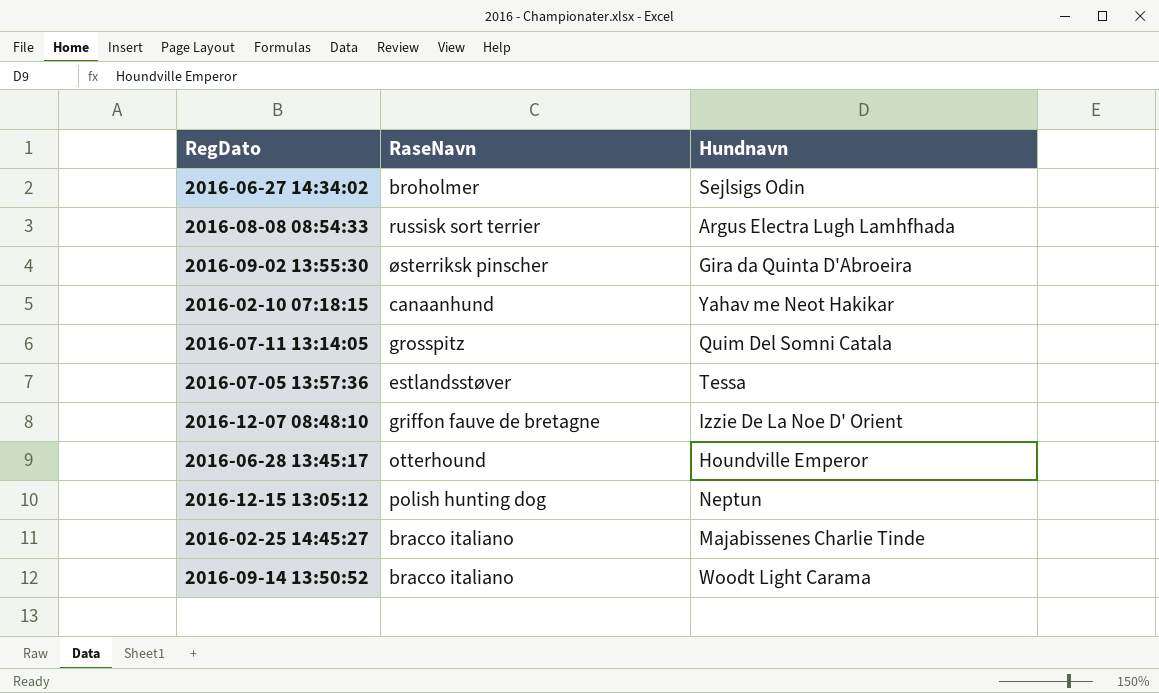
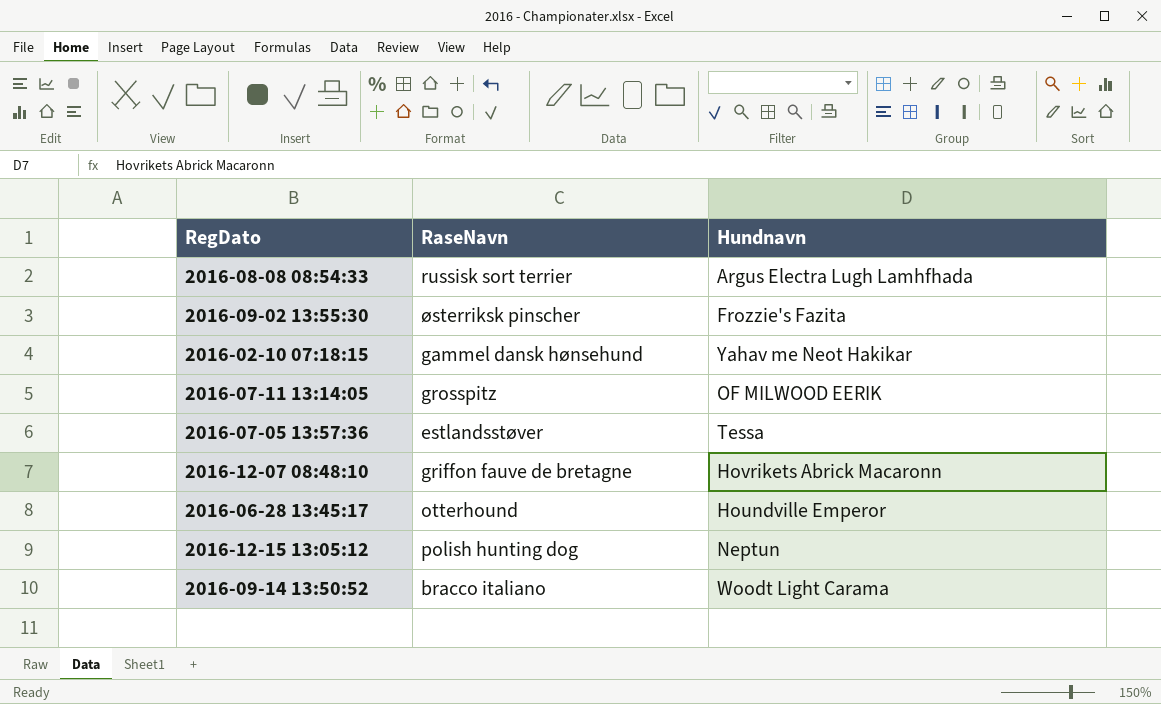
row 2016-06-27 14:34:02: broholmer | Sejlsigs Odin -> none
row 2016-02-25 14:45:27: bracco italiano | Majabissenes Charlie Tinde -> none
2016-09-02 13:55:30 | Hundnavn: Gira da Quinta D'Abroeira -> Frozzie's Fazita
2016-02-10 07:18:15 | RaseNavn: canaanhund -> gammel dansk hønsehund
2016-07-11 13:14:05 | Hundnavn: Quim Del Somni Catala -> OF MILWOOD EERIK
2016-12-07 08:48:10 | Hundnavn: Izzie De La Noe D' Orient -> Hovrikets Abrick Macaronn

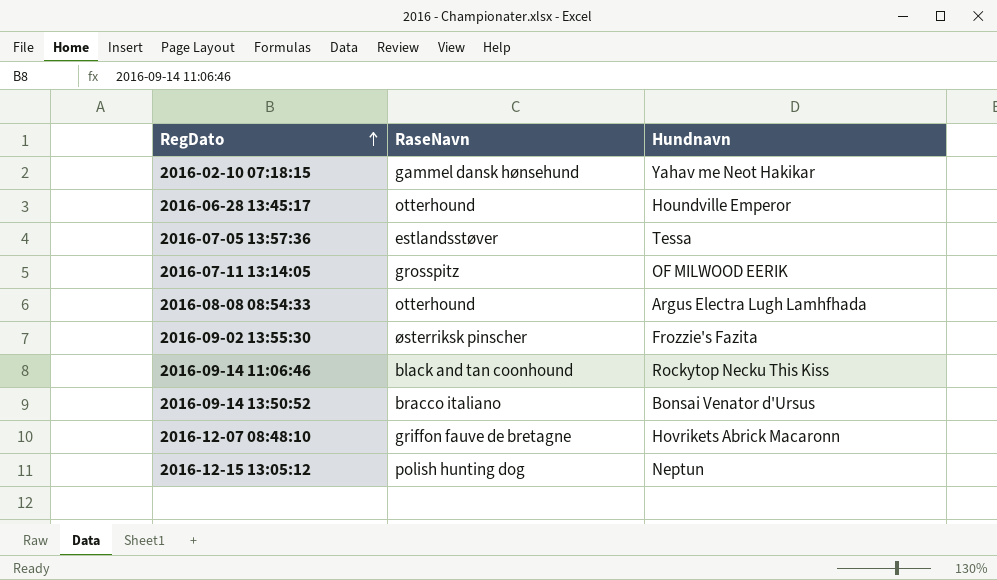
row order: none -> RegDato ascending
2016-08-08 08:54:33 | RaseNavn: russisk sort terrier -> otterhound
row 2016-09-14 11:06:46: none -> black and tan coonhound | Rockytop Necku This Kiss
2016-09-14 13:50:52 | Hundnavn: Woodt Light Carama -> Bonsai Venator d'Ursus

